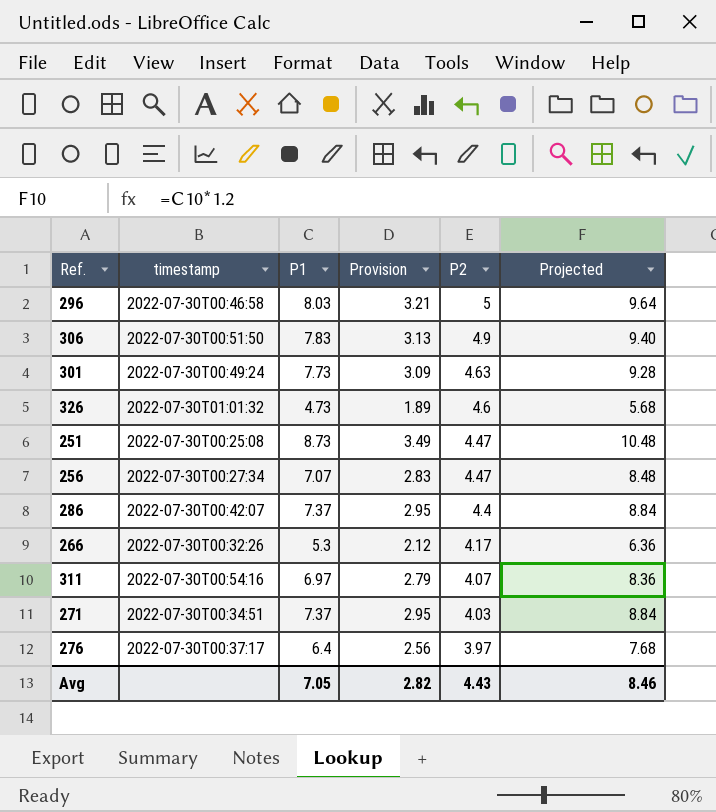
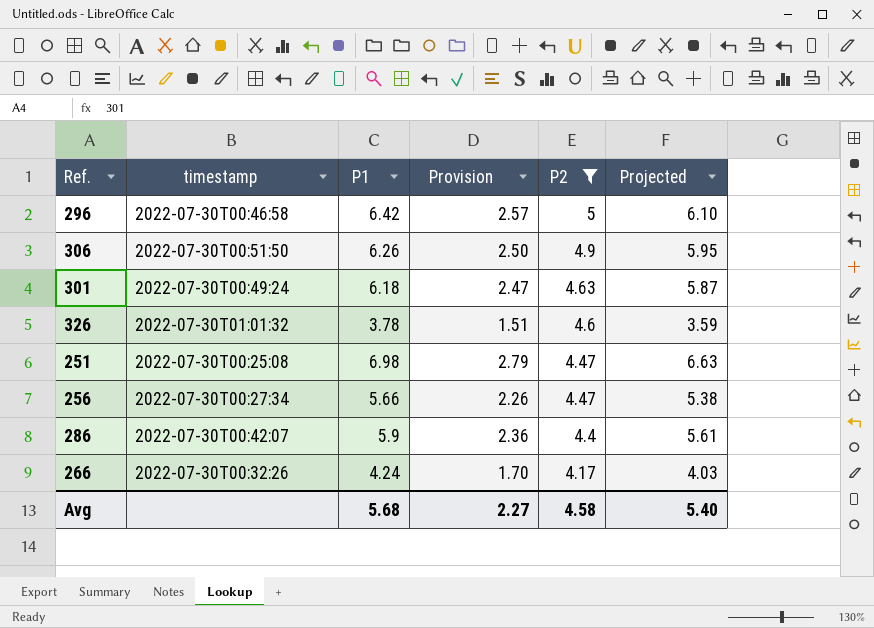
filter: none -> P2 >= 4.17
column Projected | formula: [P1] * 1.2 -> [P1] * 0.95
296 | P1: 8.03 -> 6.42
296 | Provision: 3.21 -> 2.57
306 | P1: 7.83 -> 6.26
306 | Provision: 3.13 -> 2.50
301 | P1: 7.73 -> 6.18
301 | Provision: 3.09 -> 2.47
326 | P1: 4.73 -> 3.78
326 | Provision: 1.89 -> 1.51
251 | P1: 8.73 -> 6.98
251 | Provision: 3.49 -> 2.79
256 | P1: 7.07 -> 5.66
256 | Provision: 2.83 -> 2.26
286 | P1: 7.37 -> 5.9
286 | Provision: 2.95 -> 2.36
266 | P1: 5.3 -> 4.24
266 | Provision: 2.12 -> 1.70
Avg | P1: 7.05 -> 5.68
Avg | Provision: 2.82 -> 2.27
Avg | P2: 4.43 -> 4.58
Avg | Projected: 8.46 -> 5.40

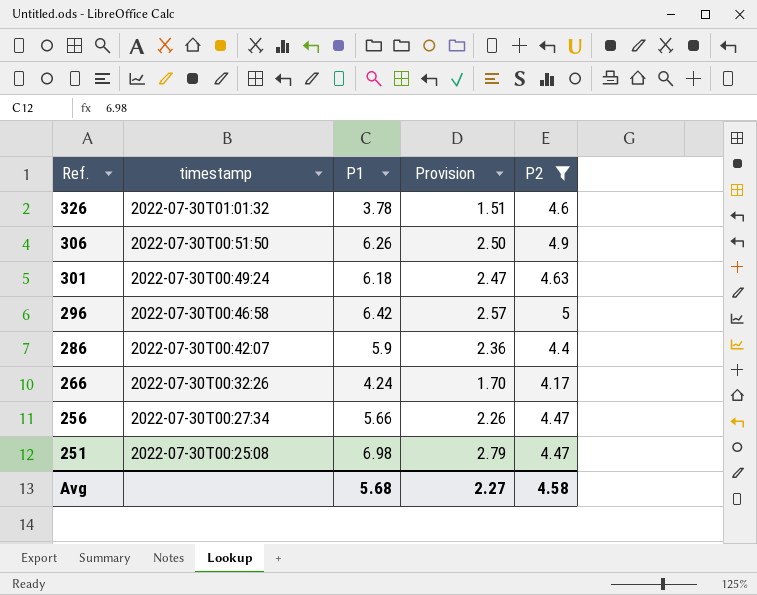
row order: P2 descending -> Ref. descending
column Projected | formula: [P1] * 0.95 -> none

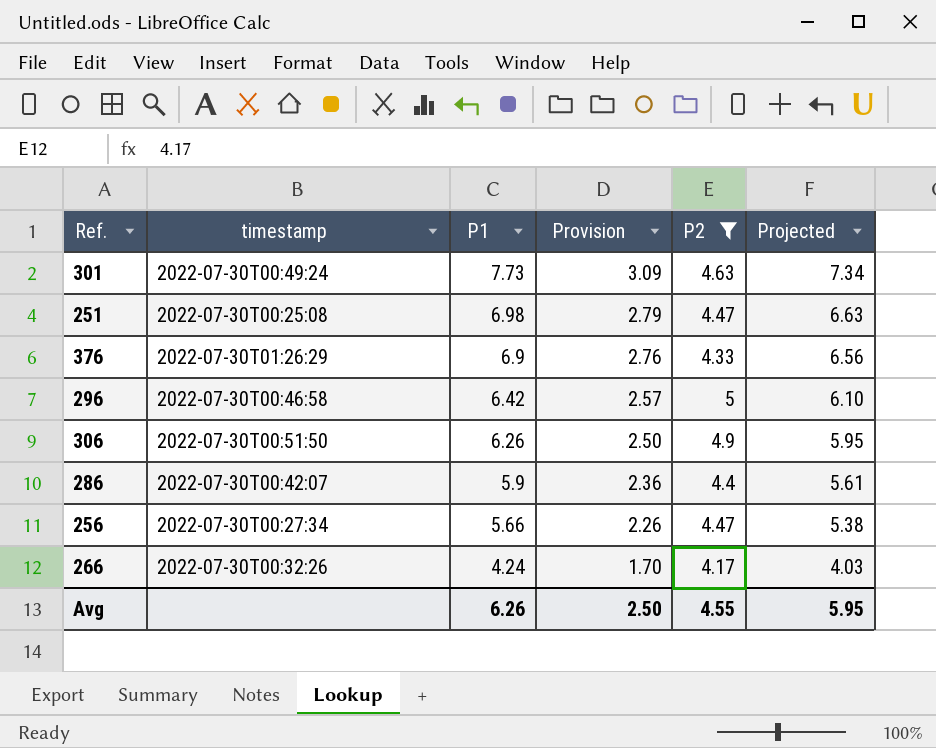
row order: Ref. descending -> P1 descending
column Projected | formula: none -> [P1] * 0.95
row 326: 2022-07-30T01:01:32 | 3.78 | 1.51 | 4.6 -> none
301 | P1: 6.18 -> 7.73
301 | Provision: 2.47 -> 3.09
row 376: none -> 2022-07-30T01:26:29 | 6.9 | 2.76 | 4.33 | 6.56
Avg | P1: 5.68 -> 6.26
Avg | Provision: 2.27 -> 2.50
Avg | P2: 4.58 -> 4.55

